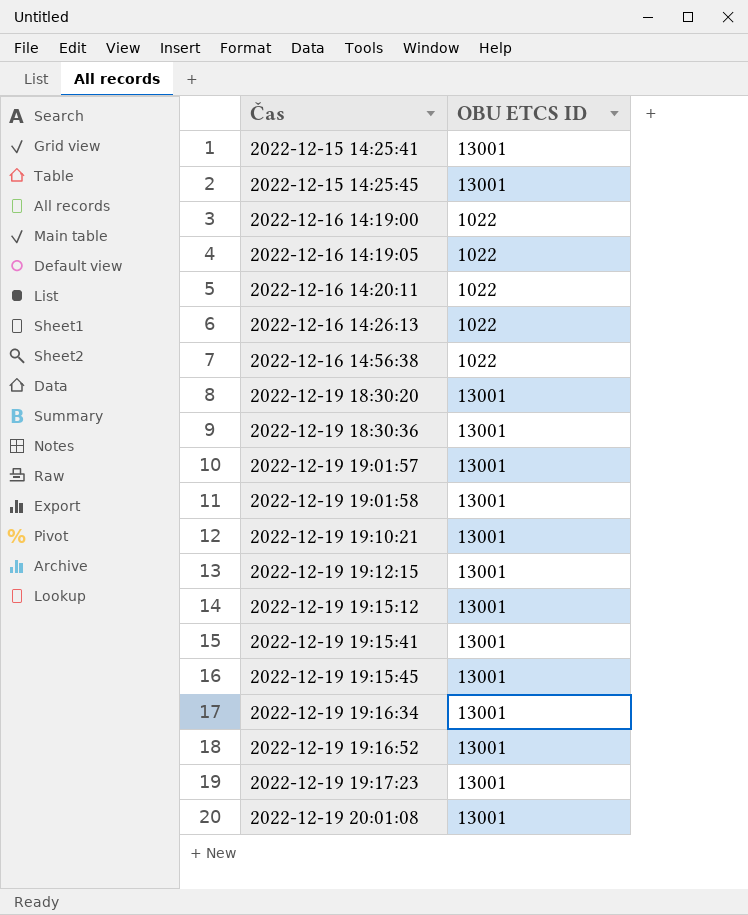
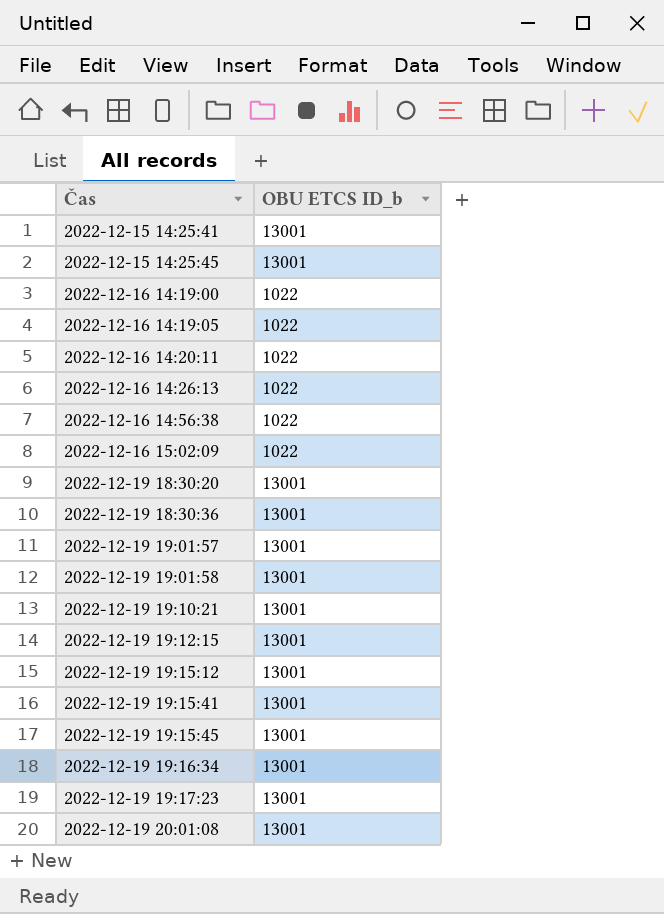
column name: OBU ETCS ID -> OBU ETCS ID_b
row 2022-12-19 19:16:52: 13001 -> none
row 2022-12-16 15:02:09: none -> 1022

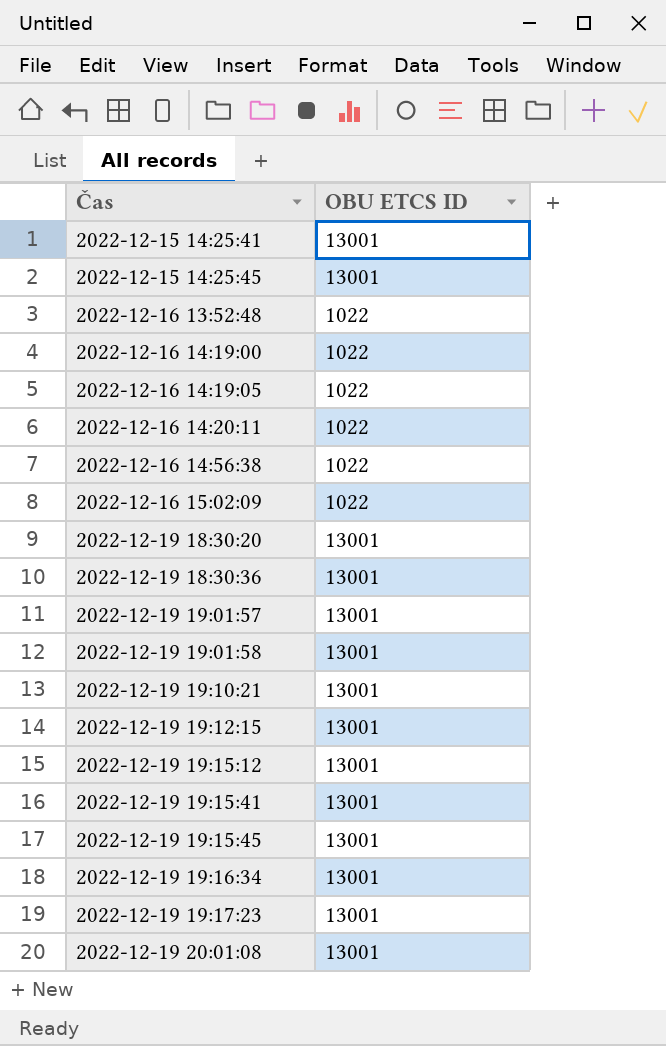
column name: OBU ETCS ID_b -> OBU ETCS ID
row 2022-12-16 14:26:13: 1022 -> none
row 2022-12-16 13:52:48: none -> 1022

